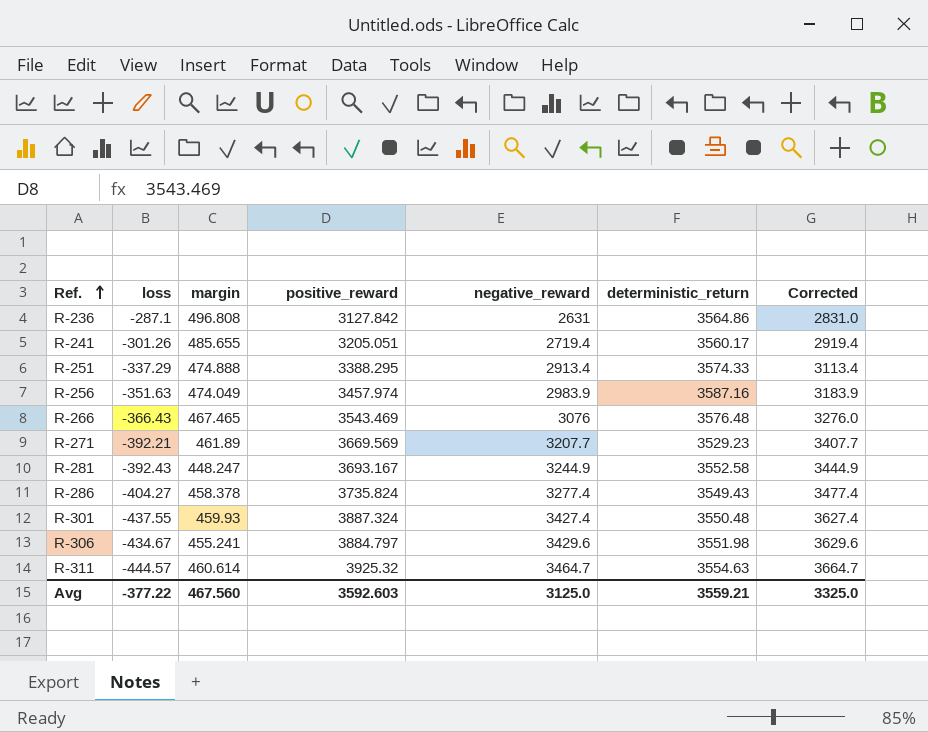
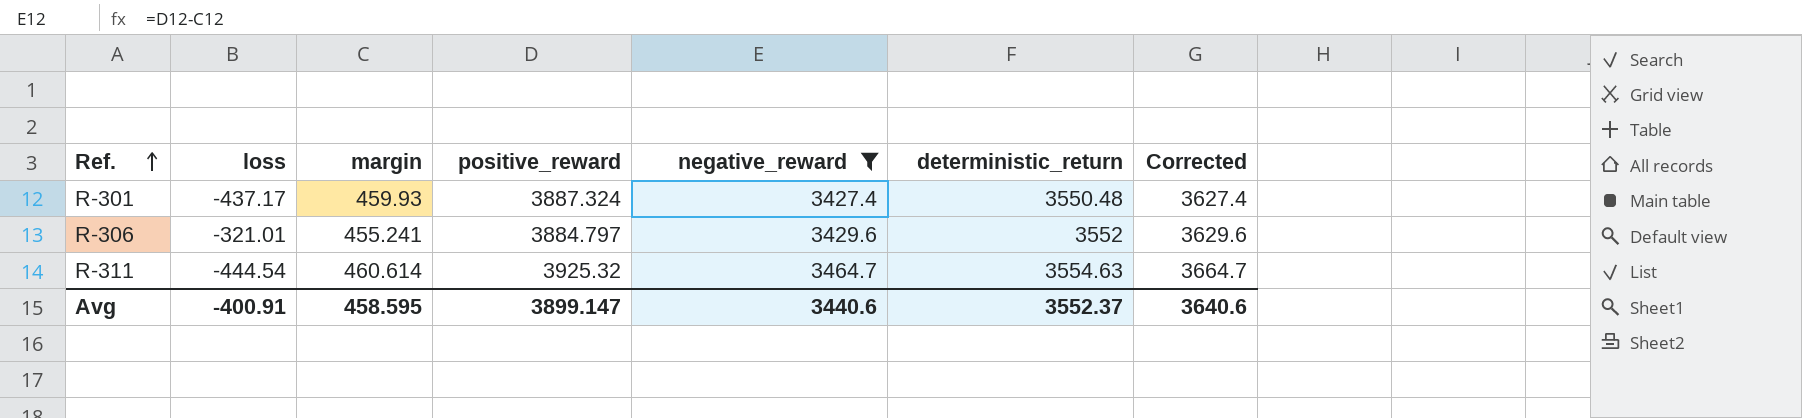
filter: none -> negative_reward >= 3427.4
R-301 | loss: -437.55 -> -437.17
R-306 | loss: -434.67 -> -321.01
R-306 | deterministic_return: 3551.98 -> 3552
R-311 | loss: -444.57 -> -444.54
Avg | loss: -377.22 -> -400.91
Avg | margin: 467.560 -> 458.595
Avg | positive_reward: 3592.603 -> 3899.147
Avg | negative_reward: 3125.0 -> 3440.6
Avg | deterministic_return: 3559.21 -> 3552.37
Avg | Corrected: 3325.0 -> 3640.6

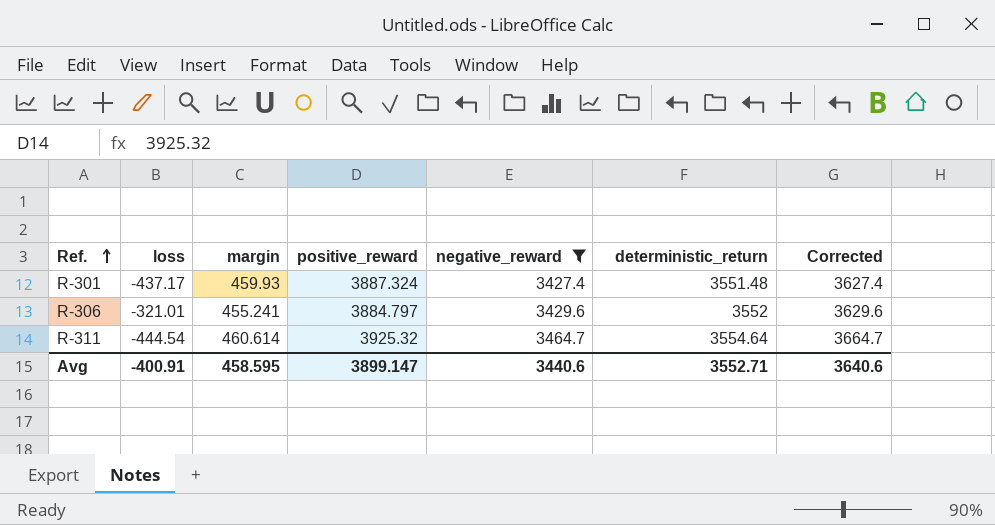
R-301 | deterministic_return: 3550.48 -> 3551.48
R-311 | deterministic_return: 3554.63 -> 3554.64
Avg | deterministic_return: 3552.37 -> 3552.71

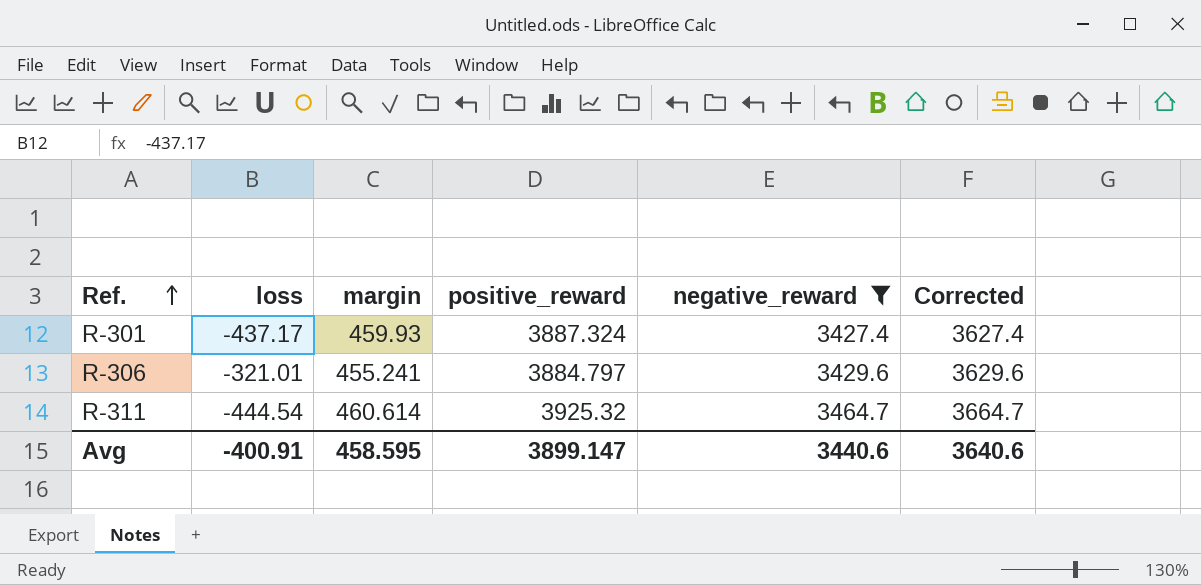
column deterministic_return | position: 6 -> none

